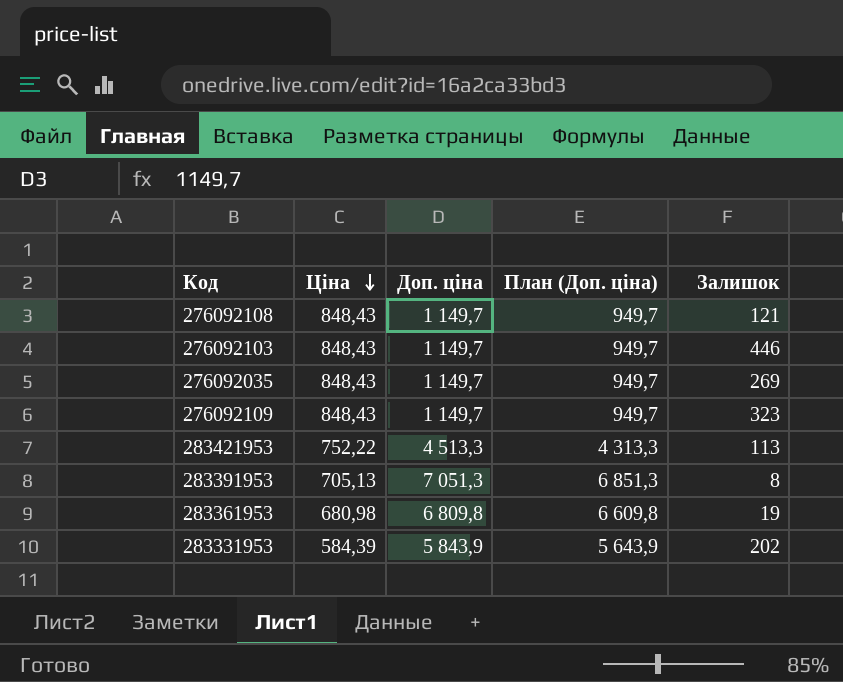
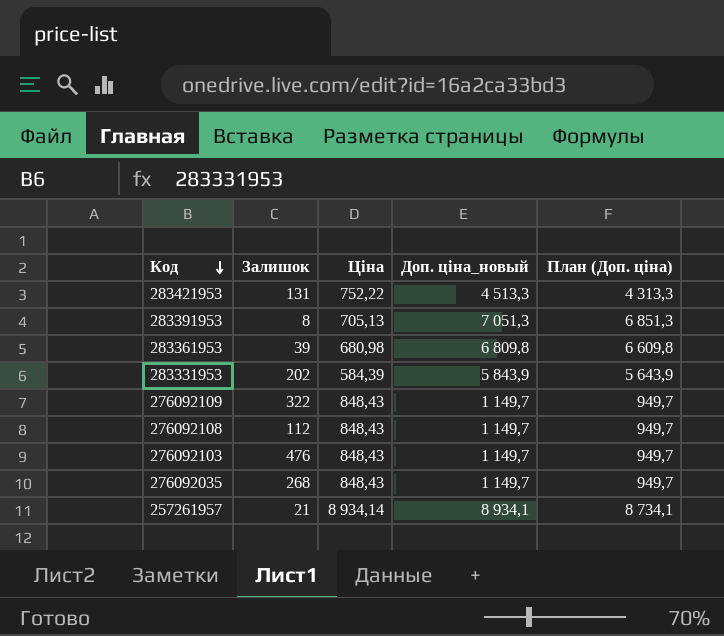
row order: Ціна descending -> Код descending
column Залишок | position: 5 -> 2
column name: Доп. ціна -> Доп. ціна_новый
283421953 | Залишок: 113 -> 131
283361953 | Залишок: 19 -> 39
276092109 | Залишок: 323 -> 322
276092108 | Залишок: 121 -> 112
276092103 | Залишок: 446 -> 476
276092035 | Залишок: 269 -> 268
row 257261957: none -> 21 | 8 934,14 | 8 934,1 | 8 734,1

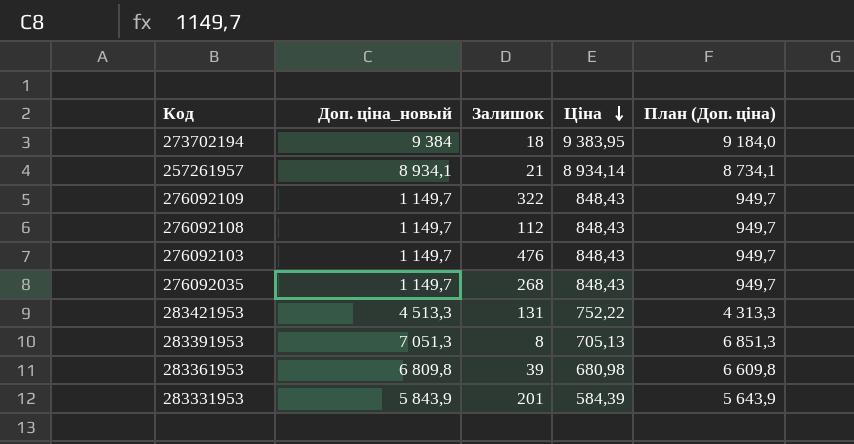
row order: Код descending -> Ціна descending
column Доп. ціна_новый | position: 4 -> 2
row 273702194: none -> 9 384 | 18 | 9 383,95 | 9 184,0
283331953 | Залишок: 202 -> 201

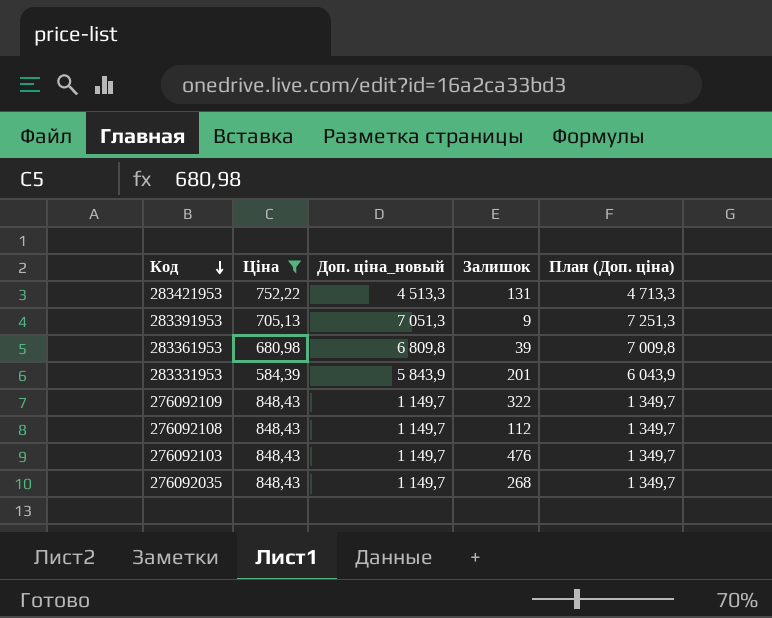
filter: none -> Ціна <= 848,43
row order: Ціна descending -> Код descending
column Ціна | position: 4 -> 2
column План (Доп. ціна) | formula: [Доп. ціна_новый] - 200 -> [Доп. ціна_новый] + 200
283391953 | Залишок: 8 -> 9

